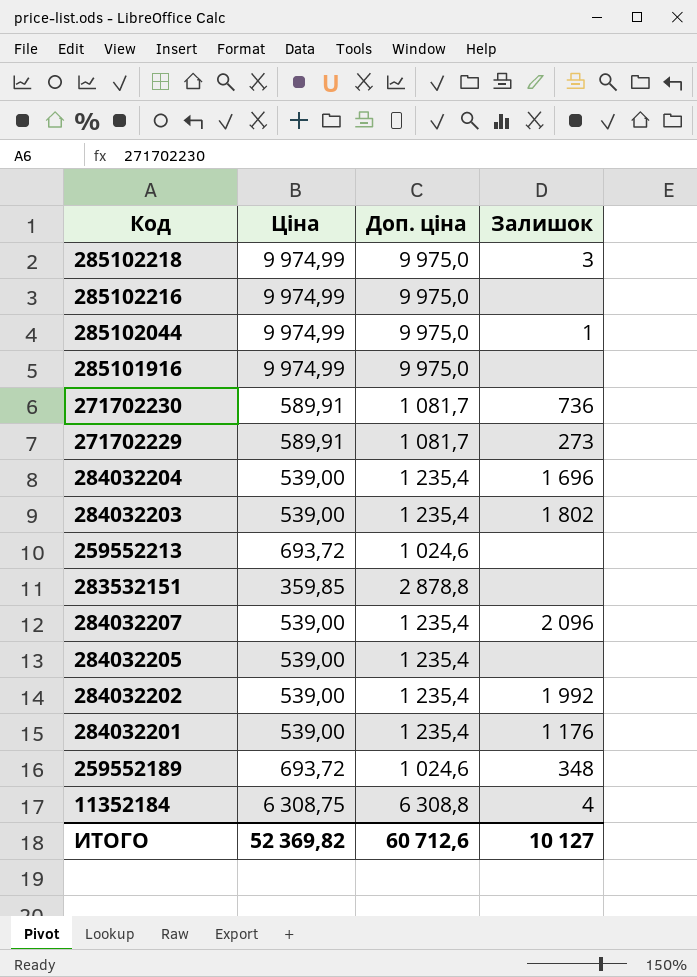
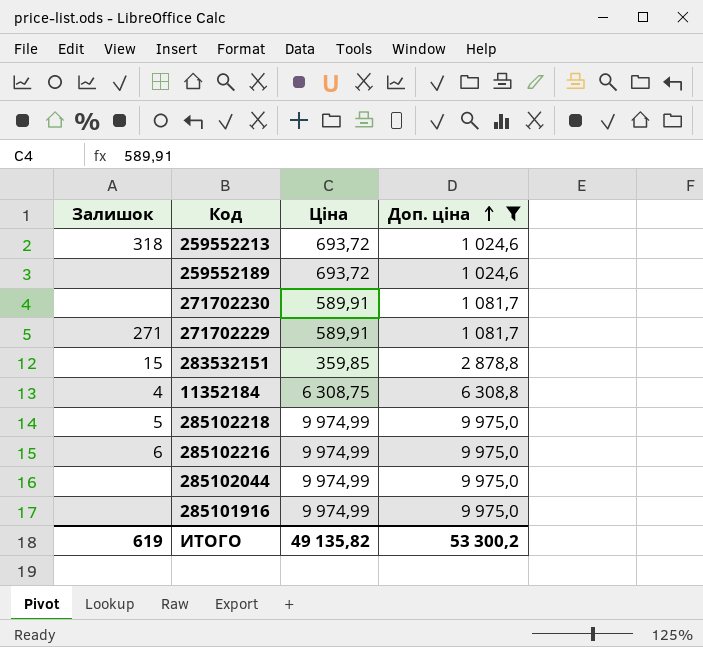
filter: none -> Доп. ціна != 1 235,4
row order: none -> Доп. ціна ascending
column Залишок | position: 4 -> 1
259552213 | Залишок: none -> 318
259552189 | Залишок: 348 -> none
271702230 | Залишок: 736 -> none
271702229 | Залишок: 273 -> 271
283532151 | Залишок: none -> 15
285102218 | Залишок: 3 -> 5
285102216 | Залишок: none -> 6
285102044 | Залишок: 1 -> none
ИТОГО | Залишок: 10 127 -> 619
ИТОГО | Ціна: 52 369,82 -> 49 135,82
ИТОГО | Доп. ціна: 60 712,6 -> 53 300,2

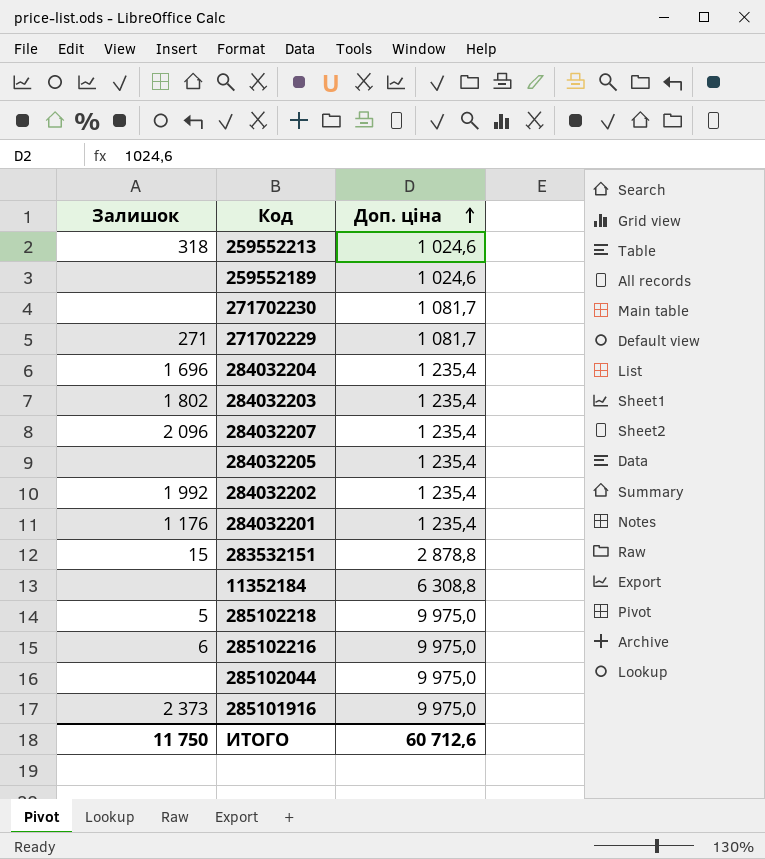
filter: Доп. ціна != 1 235,4 -> none
column Ціна | position: 3 -> none
11352184 | Залишок: 4 -> none
285101916 | Залишок: none -> 2 373
ИТОГО | Залишок: 619 -> 11 750
ИТОГО | Доп. ціна: 53 300,2 -> 60 712,6

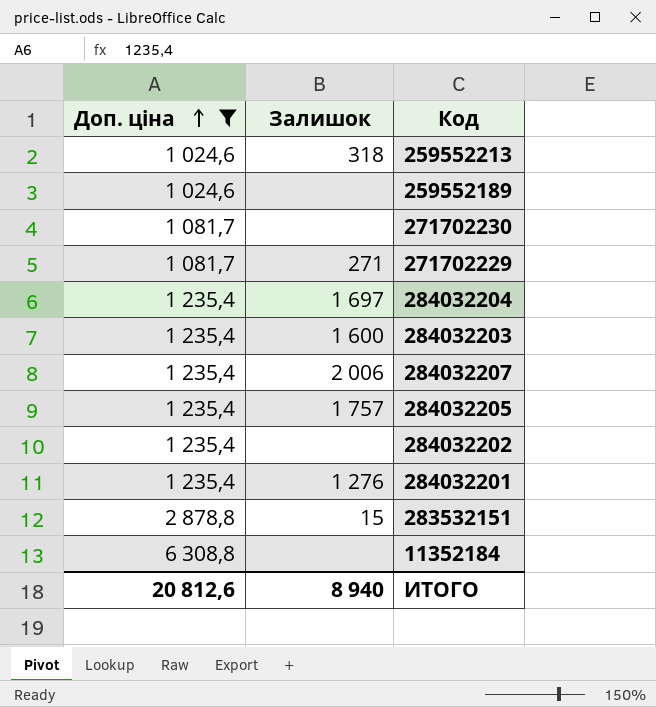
filter: none -> Доп. ціна != 9 975,0
column Доп. ціна | position: 3 -> 1
284032204 | Залишок: 1 696 -> 1 697
284032203 | Залишок: 1 802 -> 1 600
284032207 | Залишок: 2 096 -> 2 006
284032205 | Залишок: none -> 1 757
284032202 | Залишок: 1 992 -> none
284032201 | Залишок: 1 176 -> 1 276
ИТОГО | Доп. ціна: 60 712,6 -> 20 812,6
ИТОГО | Залишок: 11 750 -> 8 940

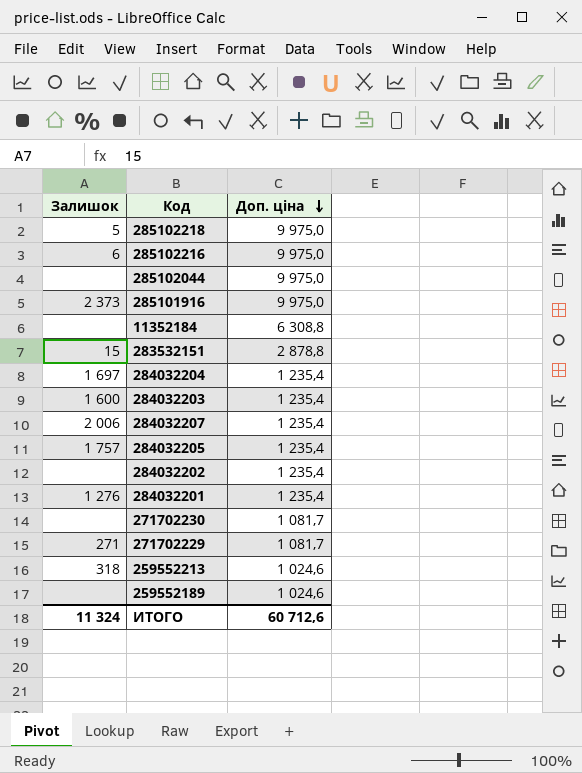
filter: Доп. ціна != 9 975,0 -> none
row order: Доп. ціна ascending -> Доп. ціна descending
column Доп. ціна | position: 1 -> 3
ИТОГО | Залишок: 8 940 -> 11 324
ИТОГО | Доп. ціна: 20 812,6 -> 60 712,6

